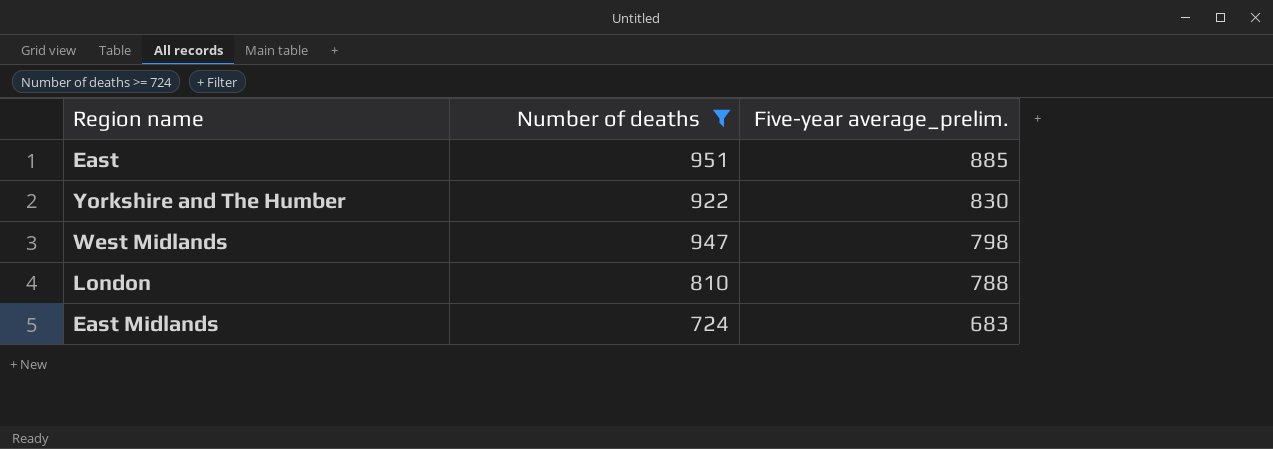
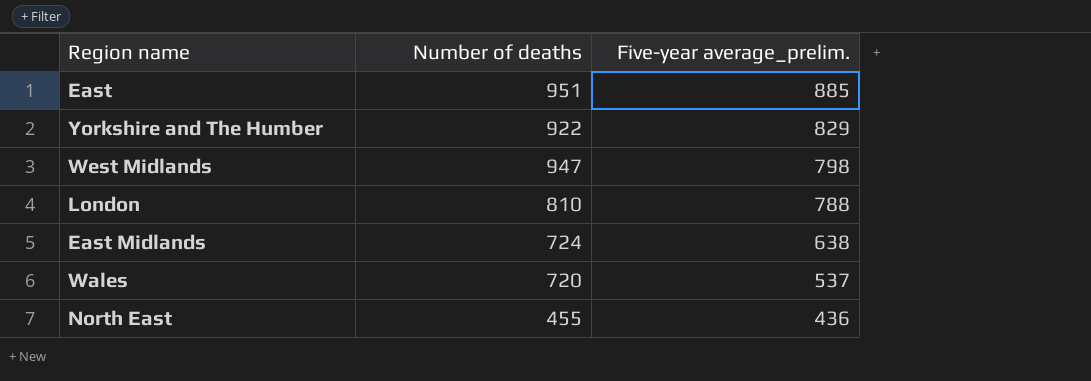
filter: Number of deaths >= 724 -> none
Yorkshire and The Humber | Five-year average_prelim.: 830 -> 829
East Midlands | Five-year average_prelim.: 683 -> 638

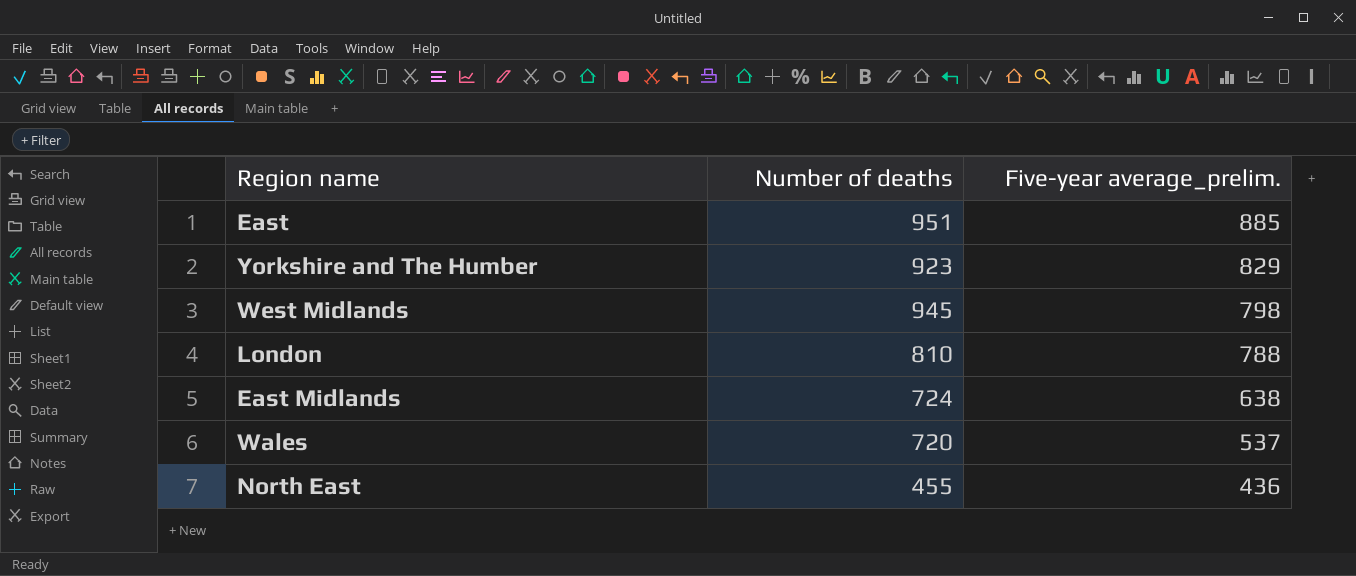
Yorkshire and The Humber | Number of deaths: 922 -> 923
West Midlands | Number of deaths: 947 -> 945

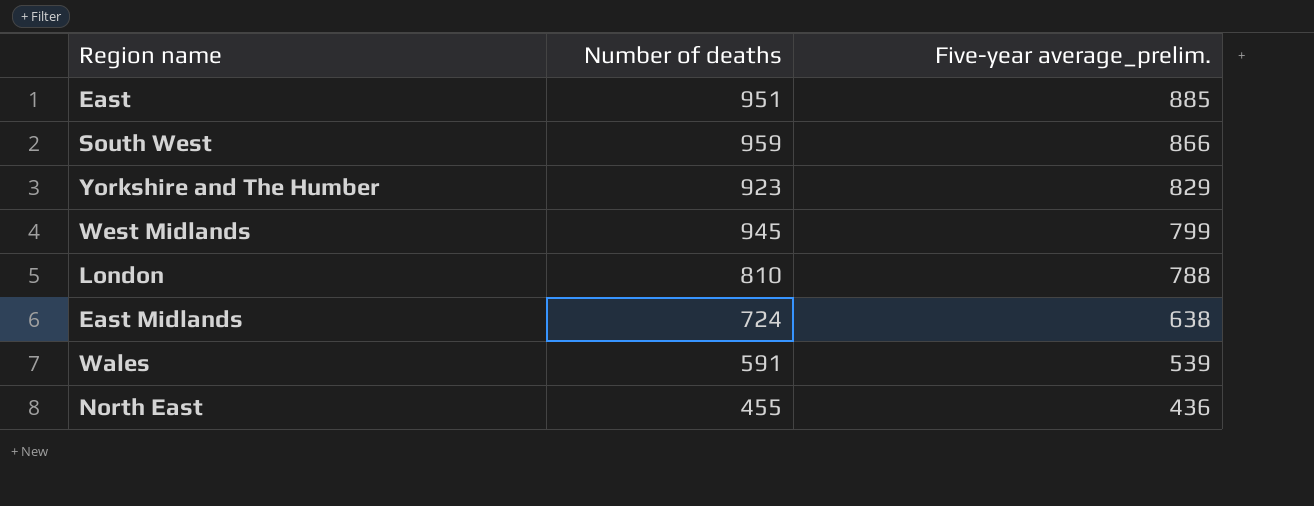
row South West: none -> 959 | 866
West Midlands | Five-year average_prelim.: 798 -> 799
Wales | Number of deaths: 720 -> 591
Wales | Five-year average_prelim.: 537 -> 539

